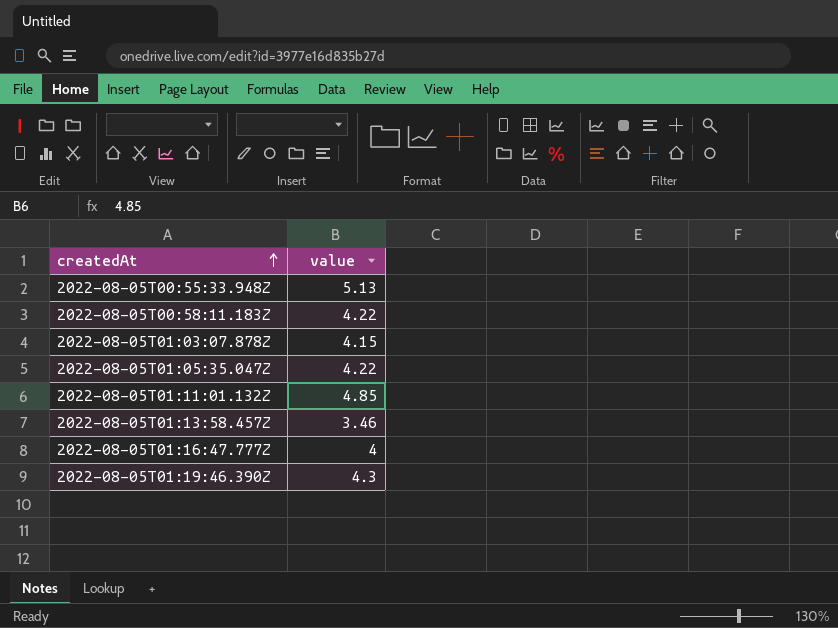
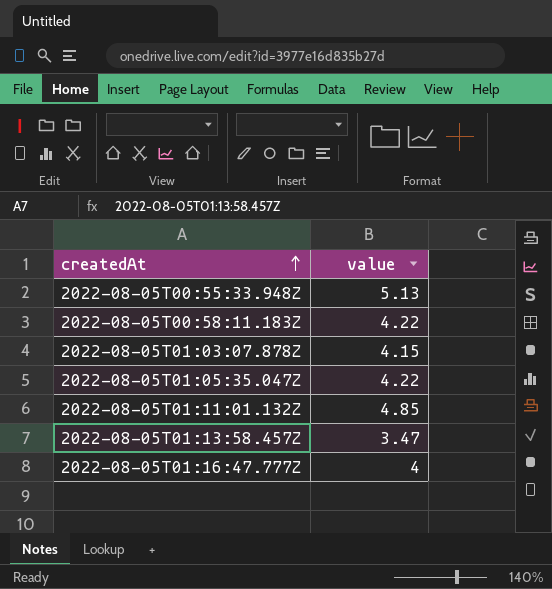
row 2022-08-05T01:19:46.390Z: 4.3 -> none
2022-08-05T01:13:58.457Z | value: 3.46 -> 3.47

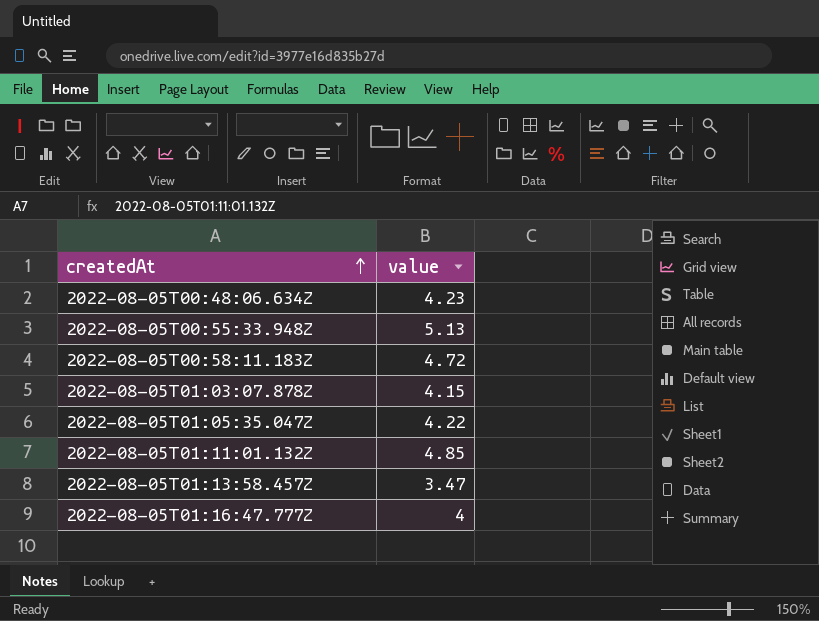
row 2022-08-05T00:48:06.634Z: none -> 4.23
2022-08-05T00:58:11.183Z | value: 4.22 -> 4.72

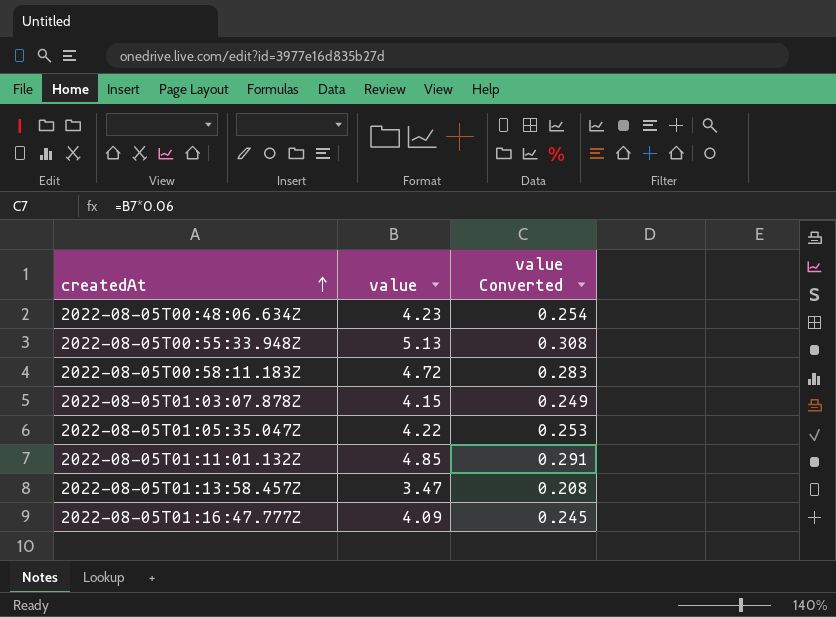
column value Converted | formula: none -> [value] * 0.06
2022-08-05T01:16:47.777Z | value: 4 -> 4.09

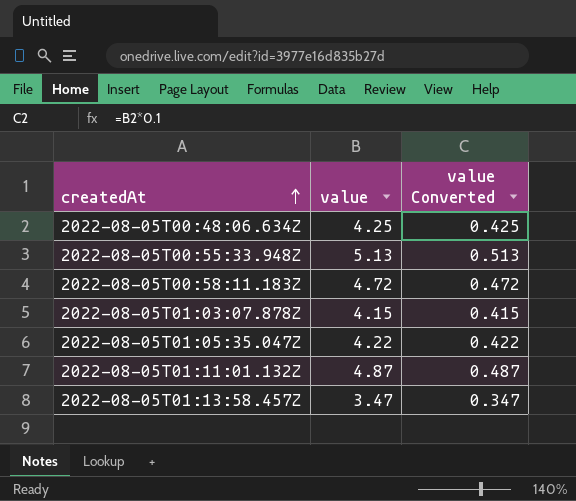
column value Converted | formula: [value] * 0.06 -> [value] * 0.1
row 2022-08-05T01:16:47.777Z: 4.09 | 0.245 -> none
2022-08-05T00:48:06.634Z | value: 4.23 -> 4.25
2022-08-05T01:11:01.132Z | value: 4.85 -> 4.87

